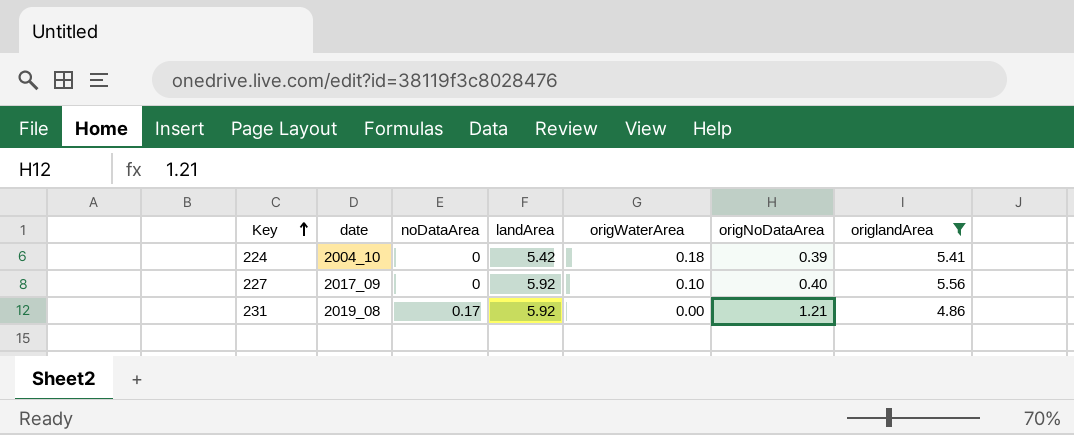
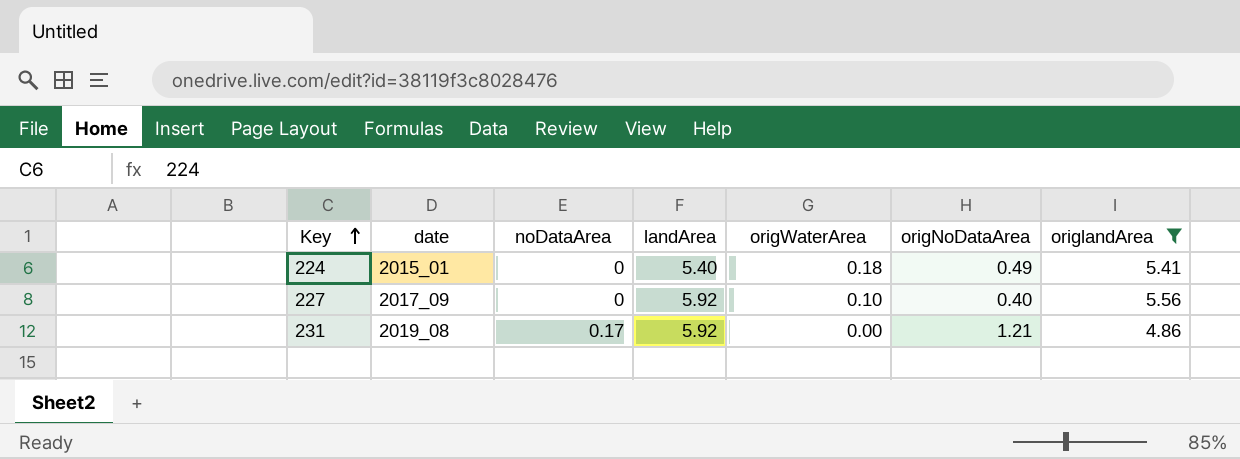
224 | date: 2004_10 -> 2015_01
224 | landArea: 5.42 -> 5.40
224 | origNoDataArea: 0.39 -> 0.49

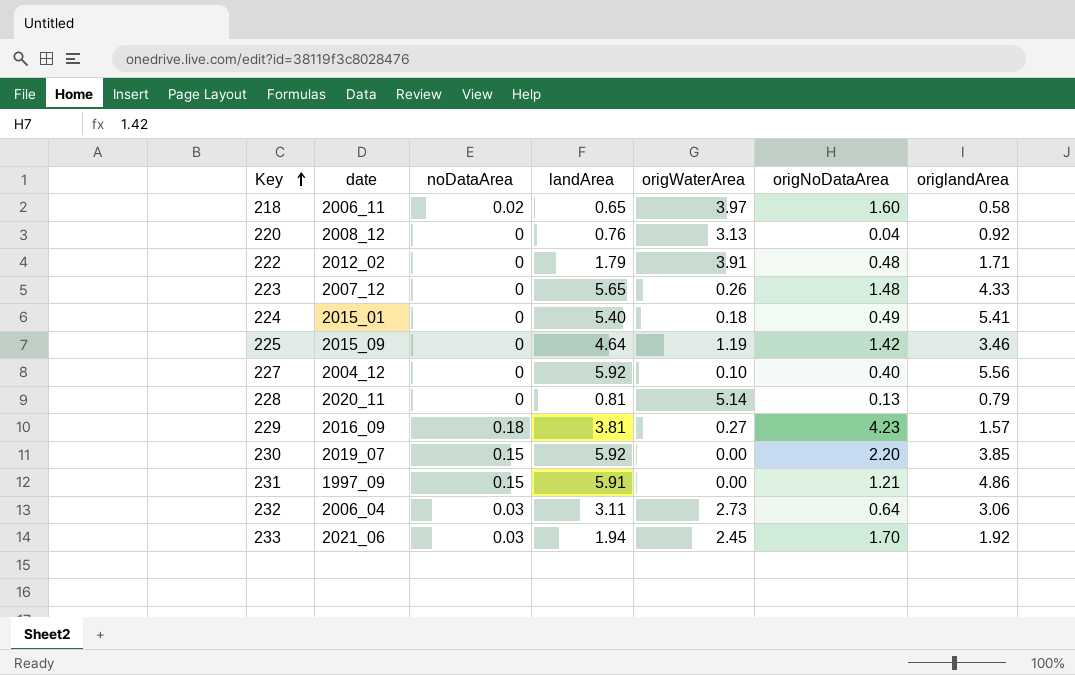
filter: origlandArea >= 4.86 -> none
227 | date: 2017_09 -> 2004_12
231 | date: 2019_08 -> 1997_09
231 | noDataArea: 0.17 -> 0.15
231 | landArea: 5.92 -> 5.91

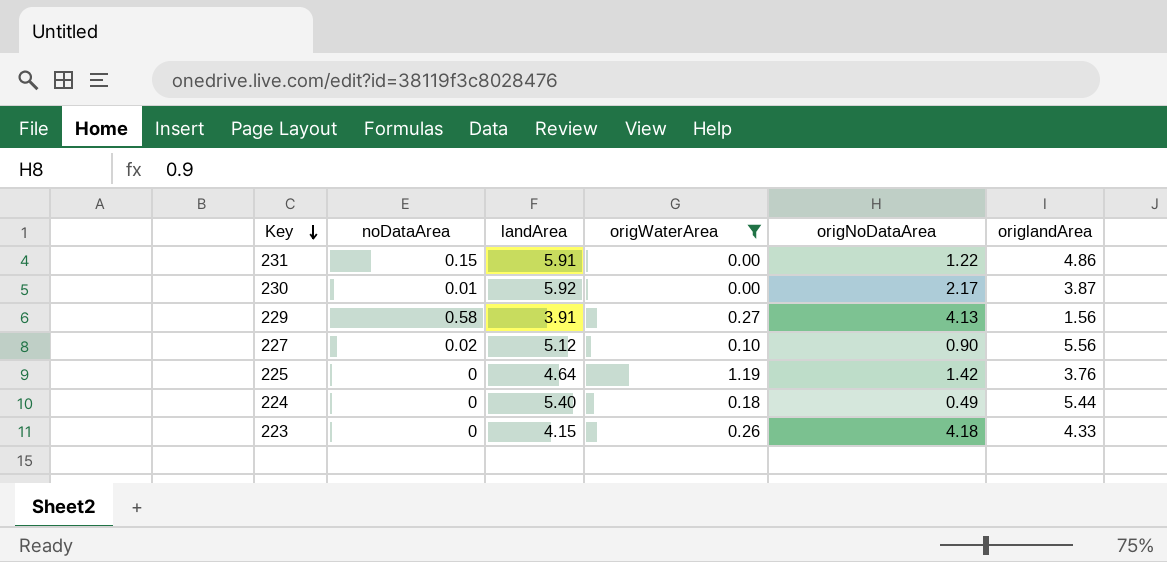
filter: none -> origWaterArea <= 1.19
row order: Key ascending -> Key descending
column date | position: 2 -> none
231 | origNoDataArea: 1.21 -> 1.22
230 | noDataArea: 0.15 -> 0.01
230 | origNoDataArea: 2.20 -> 2.17
230 | origlandArea: 3.85 -> 3.87
229 | noDataArea: 0.18 -> 0.58
229 | landArea: 3.81 -> 3.91
229 | origNoDataArea: 4.23 -> 4.13
229 | origlandArea: 1.57 -> 1.56
227 | noDataArea: 0 -> 0.02
227 | landArea: 5.92 -> 5.12
227 | origNoDataArea: 0.40 -> 0.90
225 | origlandArea: 3.46 -> 3.76
224 | origlandArea: 5.41 -> 5.44
223 | landArea: 5.65 -> 4.15
223 | origNoDataArea: 1.48 -> 4.18

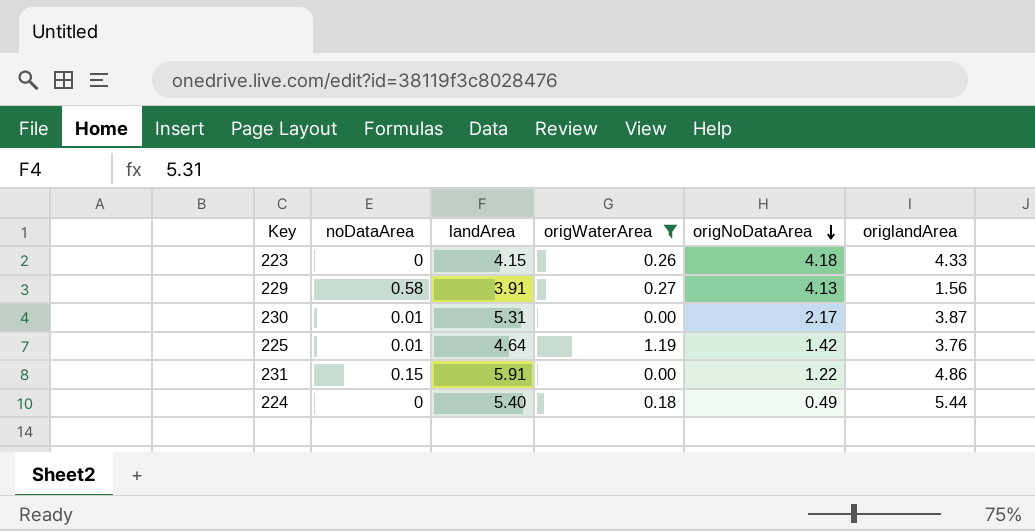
row order: Key descending -> origNoDataArea descending
row 227: 0.02 | 5.12 | 0.10 | 0.90 | 5.56 -> none
230 | landArea: 5.92 -> 5.31
225 | noDataArea: 0 -> 0.01

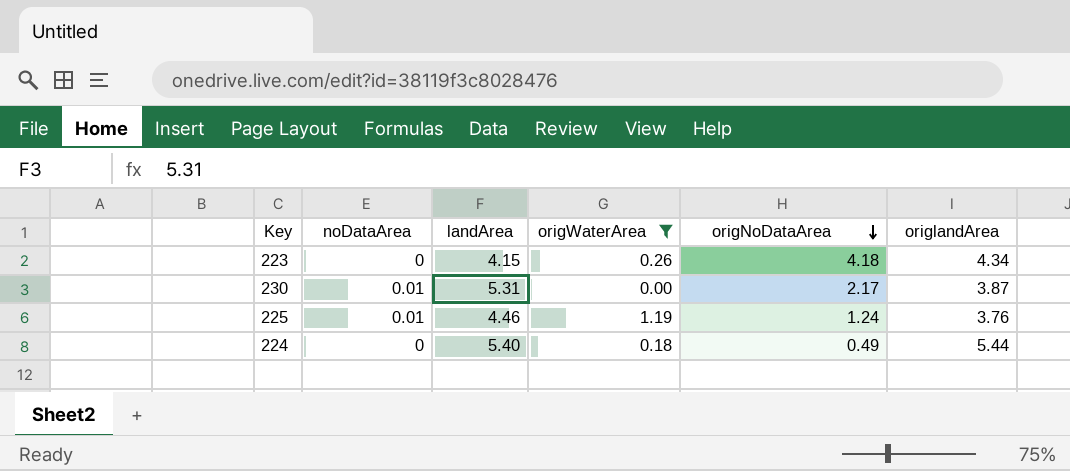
row 229: 0.58 | 3.91 | 0.27 | 4.13 | 1.56 -> none
row 231: 0.15 | 5.91 | 0.00 | 1.22 | 4.86 -> none
223 | origlandArea: 4.33 -> 4.34
225 | landArea: 4.64 -> 4.46
225 | origNoDataArea: 1.42 -> 1.24

